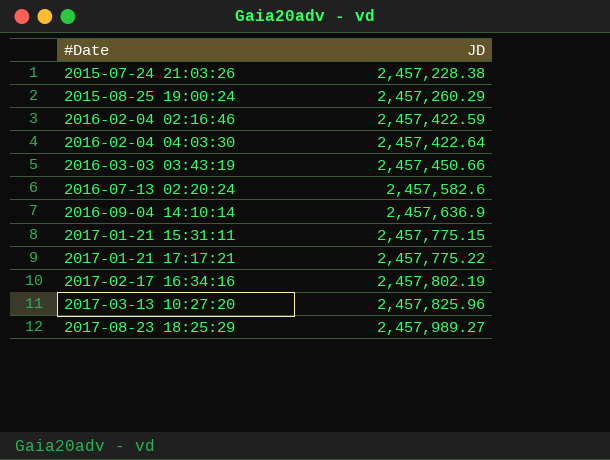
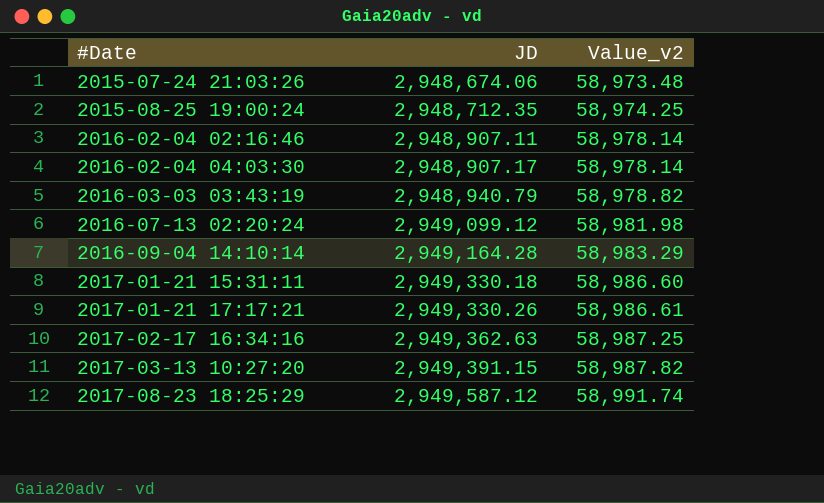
column Value_v2 | formula: none -> [JD] * 0.02
2015-07-24 21:03:26 | JD: 2,457,228.38 -> 2,948,674.06
2015-08-25 19:00:24 | JD: 2,457,260.29 -> 2,948,712.35
2016-02-04 02:16:46 | JD: 2,457,422.59 -> 2,948,907.11
2016-02-04 04:03:30 | JD: 2,457,422.64 -> 2,948,907.17
2016-03-03 03:43:19 | JD: 2,457,450.66 -> 2,948,940.79
2016-07-13 02:20:24 | JD: 2,457,582.6 -> 2,949,099.12
2016-09-04 14:10:14 | JD: 2,457,636.9 -> 2,949,164.28
2017-01-21 15:31:11 | JD: 2,457,775.15 -> 2,949,330.18
2017-01-21 17:17:21 | JD: 2,457,775.22 -> 2,949,330.26
2017-02-17 16:34:16 | JD: 2,457,802.19 -> 2,949,362.63
2017-03-13 10:27:20 | JD: 2,457,825.96 -> 2,949,391.15
2017-08-23 18:25:29 | JD: 2,457,989.27 -> 2,949,587.12

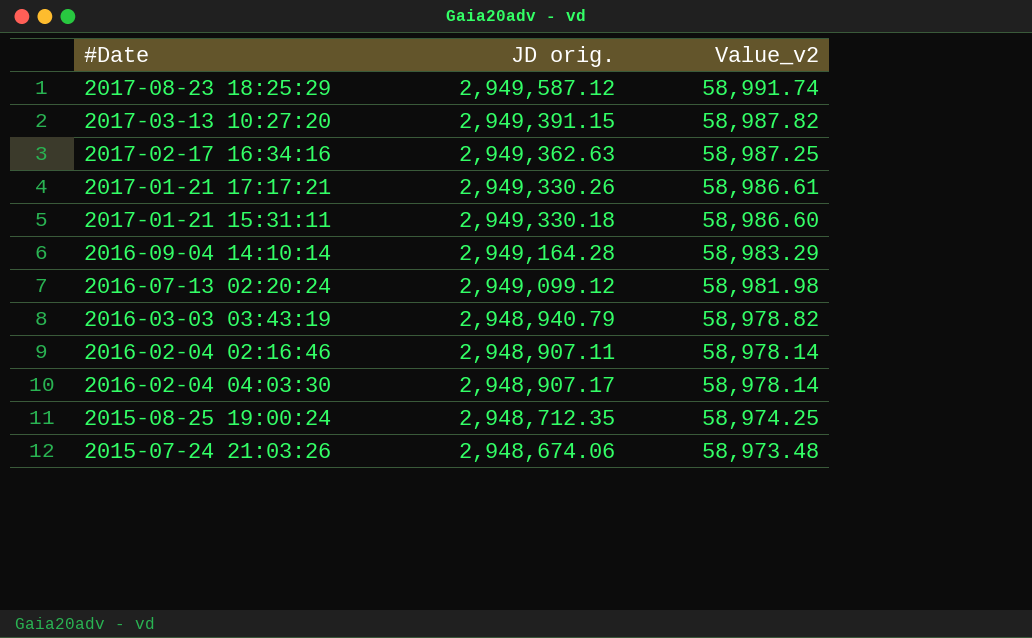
row order: #Date ascending -> Value_v2 descending
column name: JD -> JD orig.

